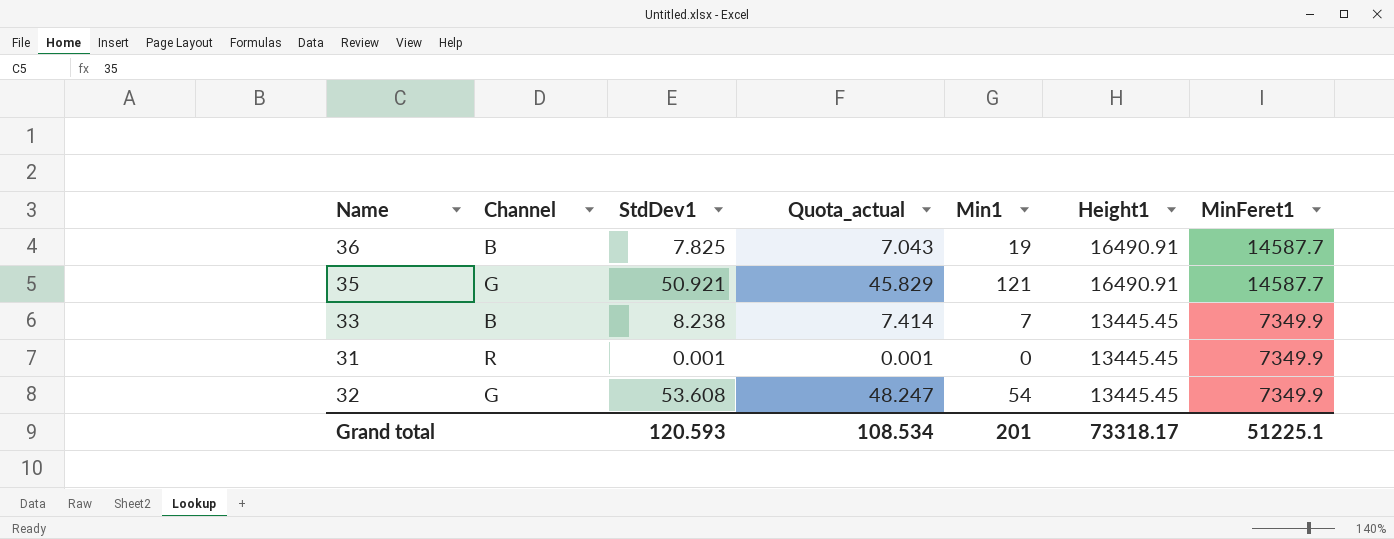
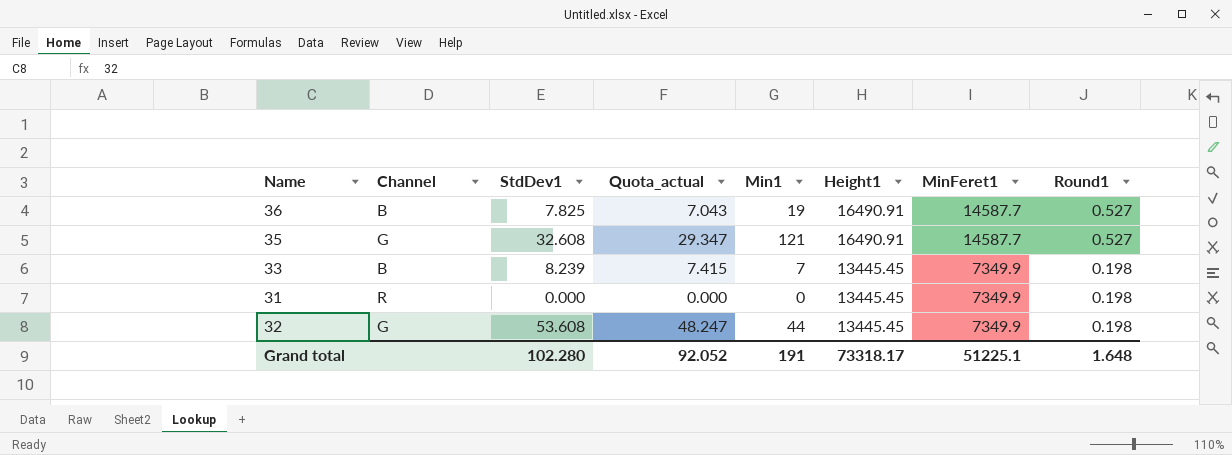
column Round1 | position: none -> 8
35 | StdDev1: 50.921 -> 32.608
35 | Quota_actual: 45.829 -> 29.347
33 | StdDev1: 8.238 -> 8.239
33 | Quota_actual: 7.414 -> 7.415
31 | StdDev1: 0.001 -> 0.000
31 | Quota_actual: 0.001 -> 0.000
32 | Min1: 54 -> 44
Grand total | StdDev1: 120.593 -> 102.280
Grand total | Quota_actual: 108.534 -> 92.052
Grand total | Min1: 201 -> 191

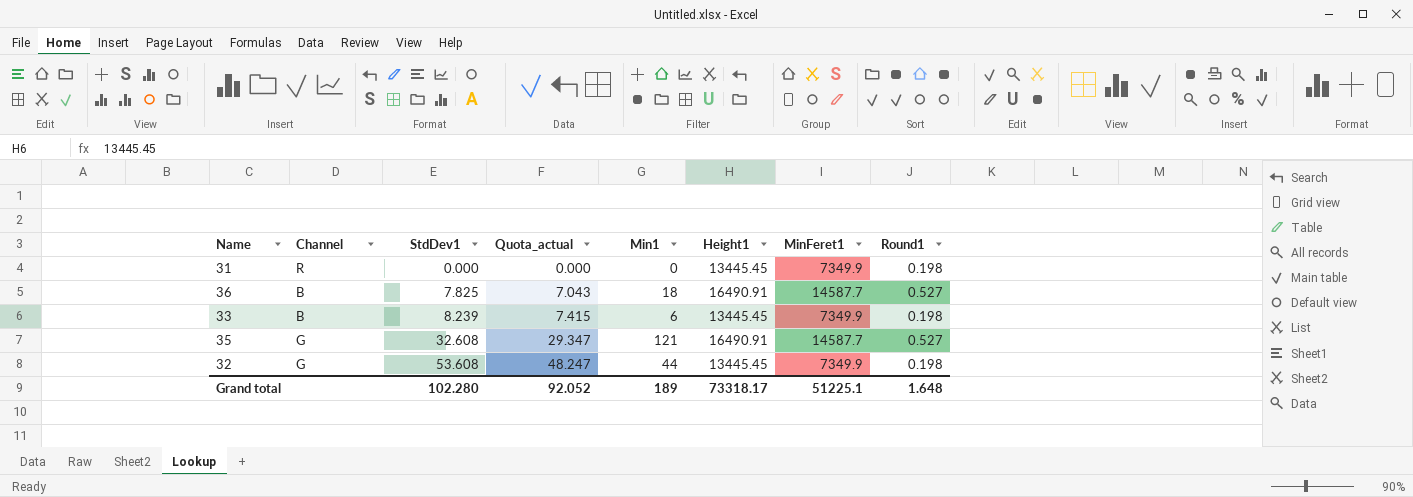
row order: Height1 descending -> StdDev1 ascending
36 | Min1: 19 -> 18
33 | Min1: 7 -> 6
Grand total | Min1: 191 -> 189

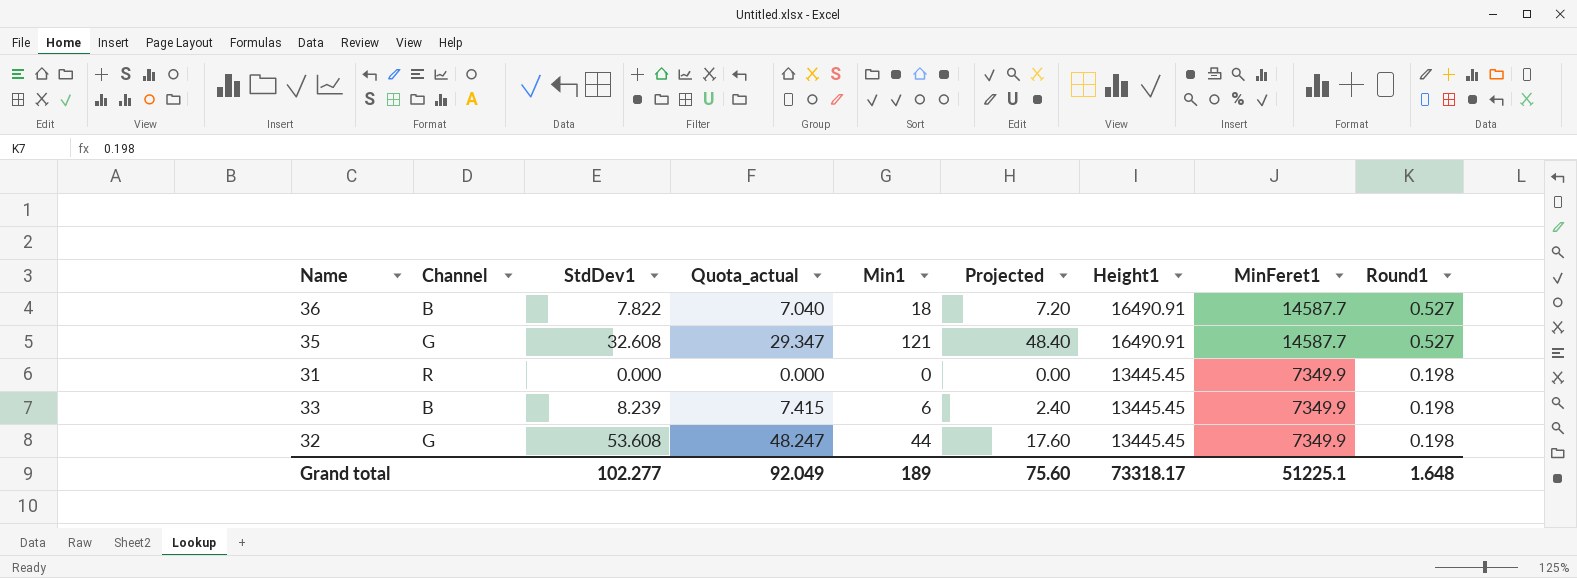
row order: StdDev1 ascending -> Height1 descending
column Projected | formula: none -> [Min1] * 0.4
36 | StdDev1: 7.825 -> 7.822
36 | Quota_actual: 7.043 -> 7.040
Grand total | StdDev1: 102.280 -> 102.277
Grand total | Quota_actual: 92.052 -> 92.049

